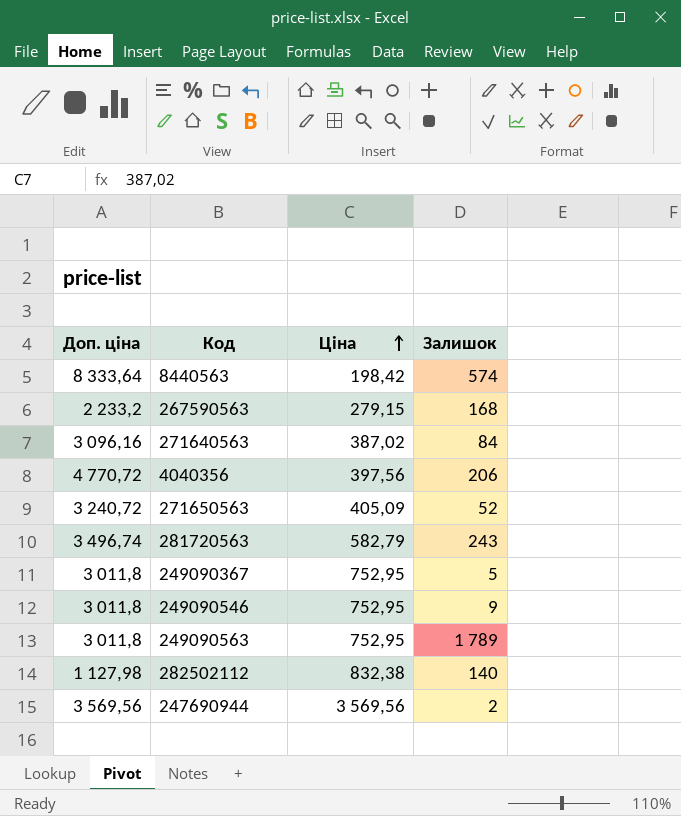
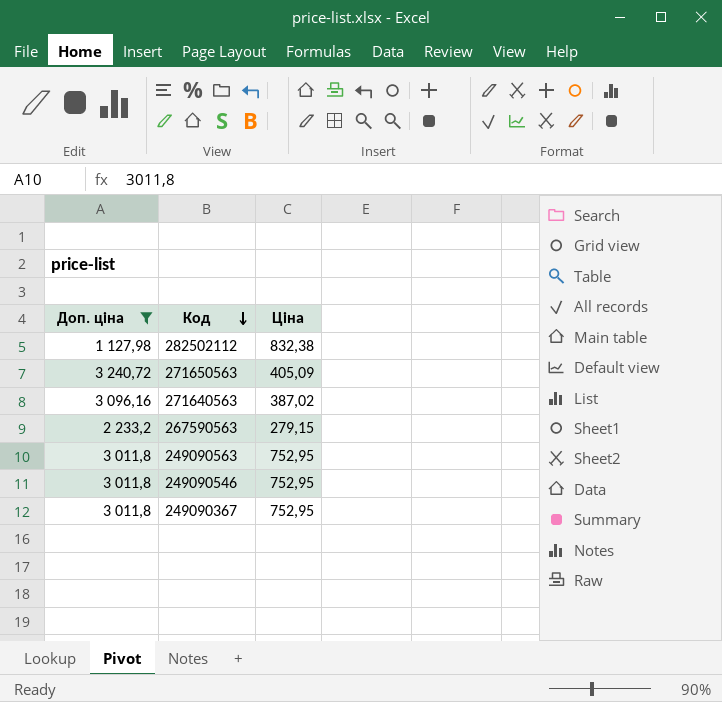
filter: none -> Доп. ціна <= 3 240,72
row order: Ціна ascending -> Код descending
column Залишок | position: 4 -> none

